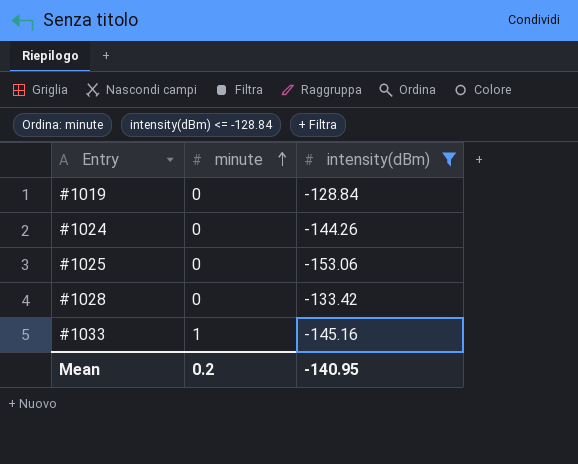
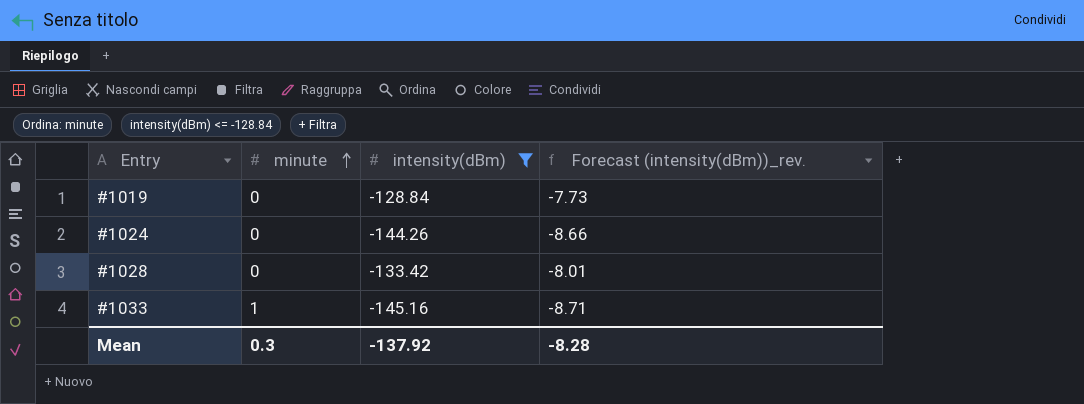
column Forecast (intensity(dBm))_rev. | formula: none -> [intensity(dBm)] * 0.06
row #1025: 0 | -153.06 -> none
Mean | minute: 0.2 -> 0.3
Mean | intensity(dBm): -140.95 -> -137.92

